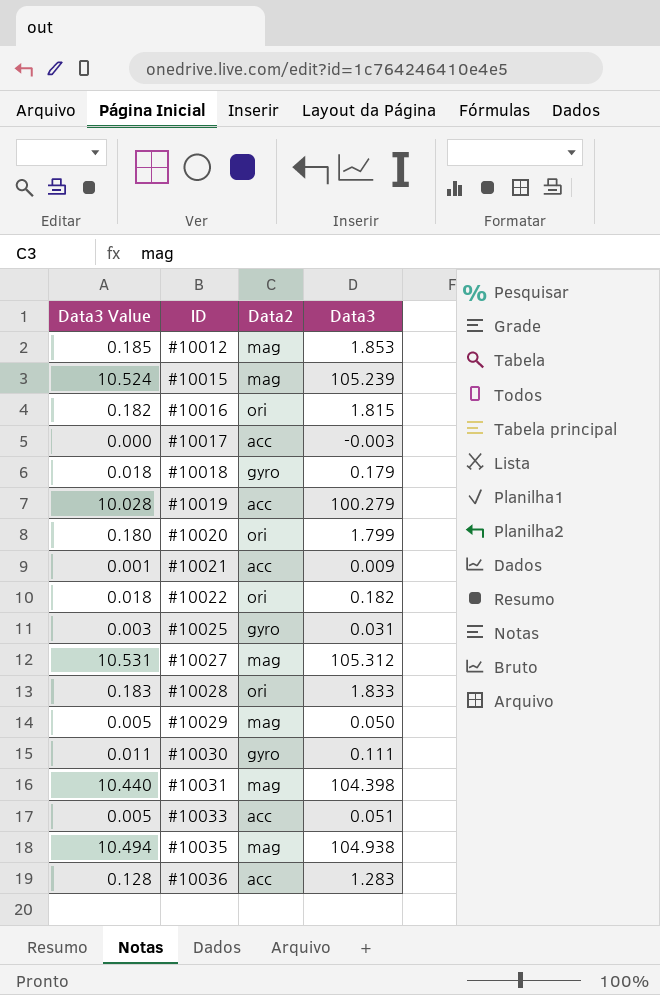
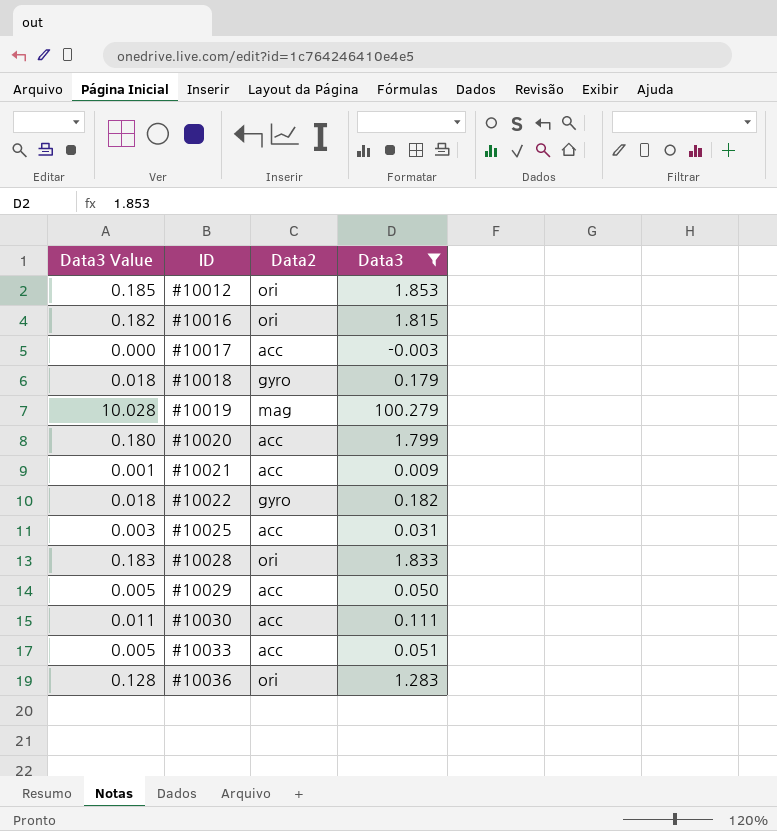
filter: none -> Data3 <= 100.279
#10012 | Data2: mag -> ori
#10019 | Data2: acc -> mag
#10020 | Data2: ori -> acc
#10022 | Data2: ori -> gyro
#10025 | Data2: gyro -> acc
#10029 | Data2: mag -> acc
#10030 | Data2: gyro -> acc
#10036 | Data2: acc -> ori

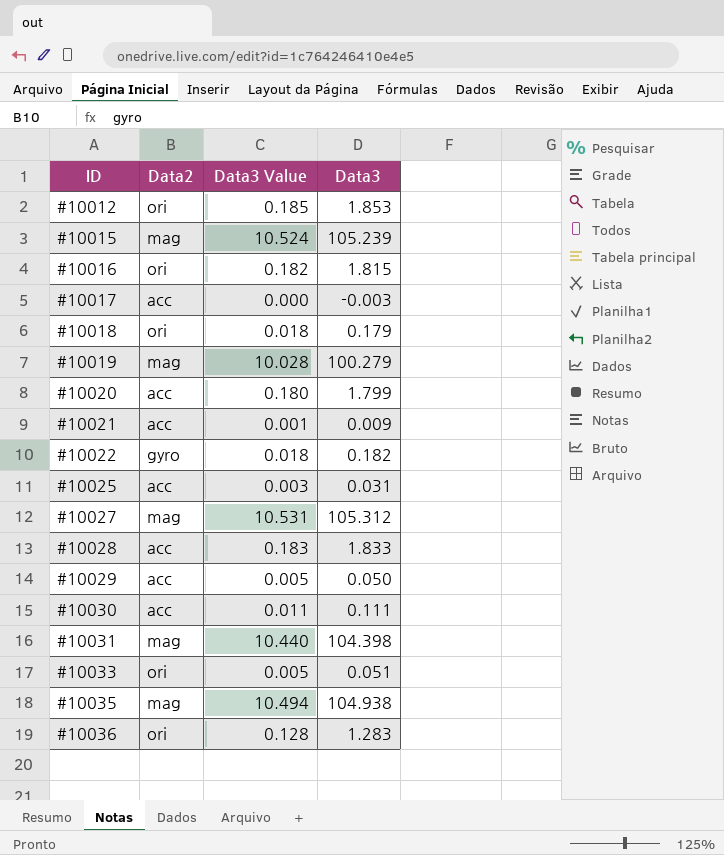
filter: Data3 <= 100.279 -> none
column Data3 Value | position: 1 -> 3
#10018 | Data2: gyro -> ori
#10028 | Data2: ori -> acc
#10033 | Data2: acc -> ori

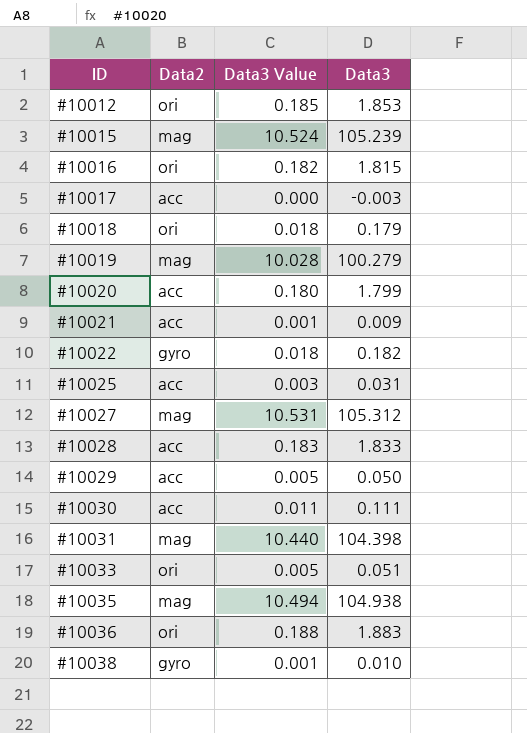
#10036 | Data3 Value: 0.128 -> 0.188
#10036 | Data3: 1.283 -> 1.883
row #10038: none -> gyro | 0.001 | 0.010

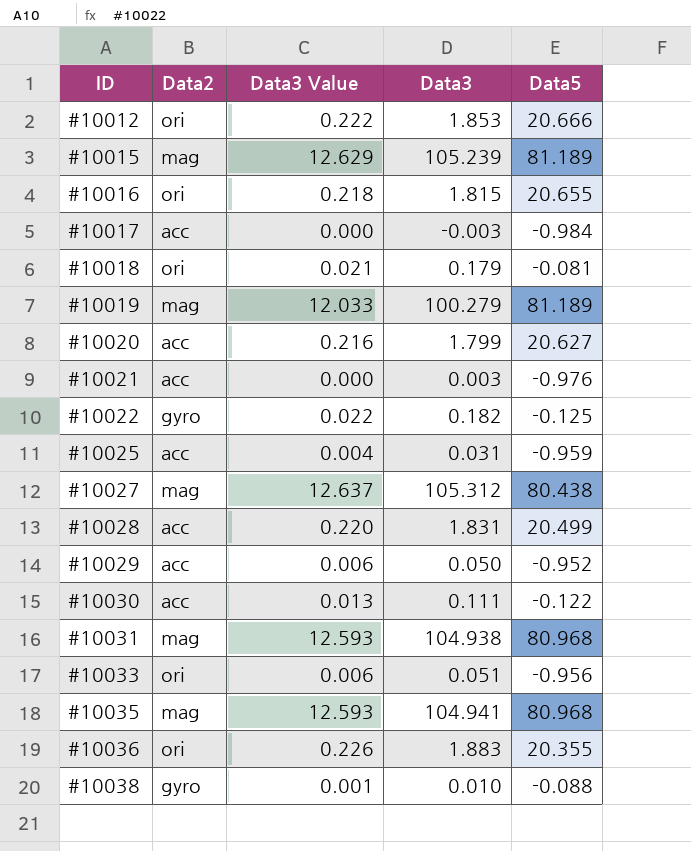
column Data3 Value | formula: [Data3] * 0.1 -> [Data3] * 0.12
column Data5 | position: none -> 5
#10021 | Data3: 0.009 -> 0.003
#10028 | Data3: 1.833 -> 1.831
#10031 | Data3: 104.398 -> 104.938
#10035 | Data3: 104.938 -> 104.941

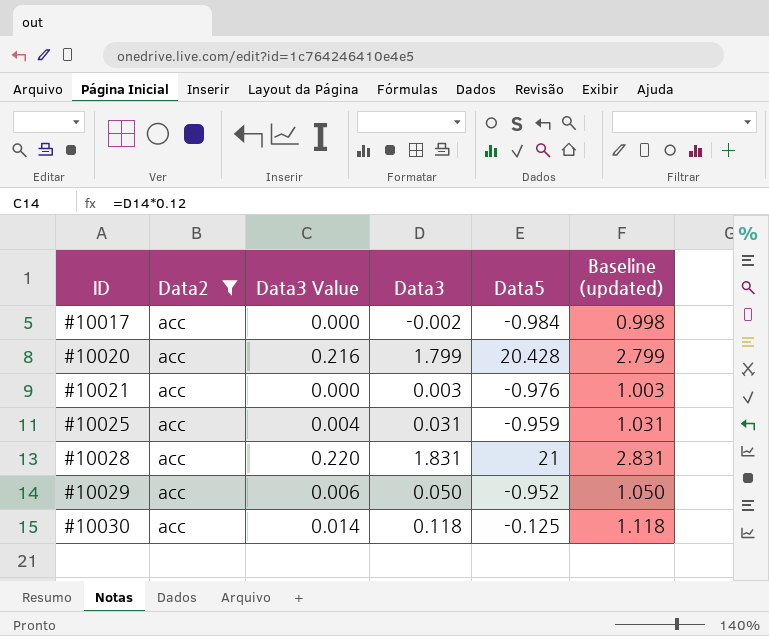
filter: none -> Data2 = acc
column Baseline (updated) | formula: none -> [Data3] + 1
#10017 | Data3: -0.003 -> -0.002
#10020 | Data5: 20.627 -> 20.428
#10028 | Data5: 20.499 -> 21
#10030 | Data3 Value: 0.013 -> 0.014
#10030 | Data3: 0.111 -> 0.118
#10030 | Data5: -0.122 -> -0.125

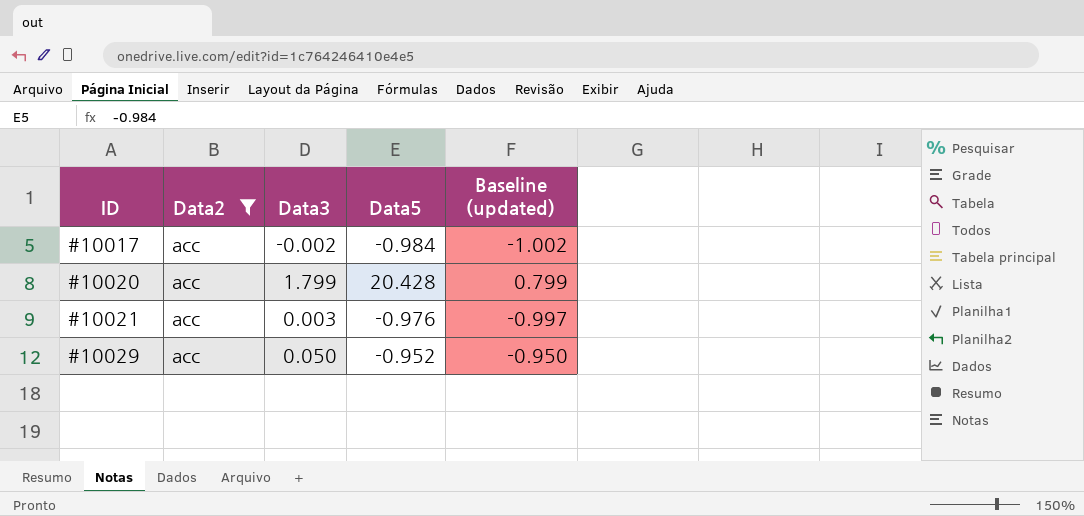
column Data3 Value | formula: [Data3] * 0.12 -> none
column Baseline (updated) | formula: [Data3] + 1 -> [Data3] - 1
row #10025: acc | 0.004 | 0.031 | -0.959 | 1.031 -> none
row #10028: acc | 0.220 | 1.831 | 21 | 2.831 -> none
row #10030: acc | 0.014 | 0.118 | -0.125 | 1.118 -> none

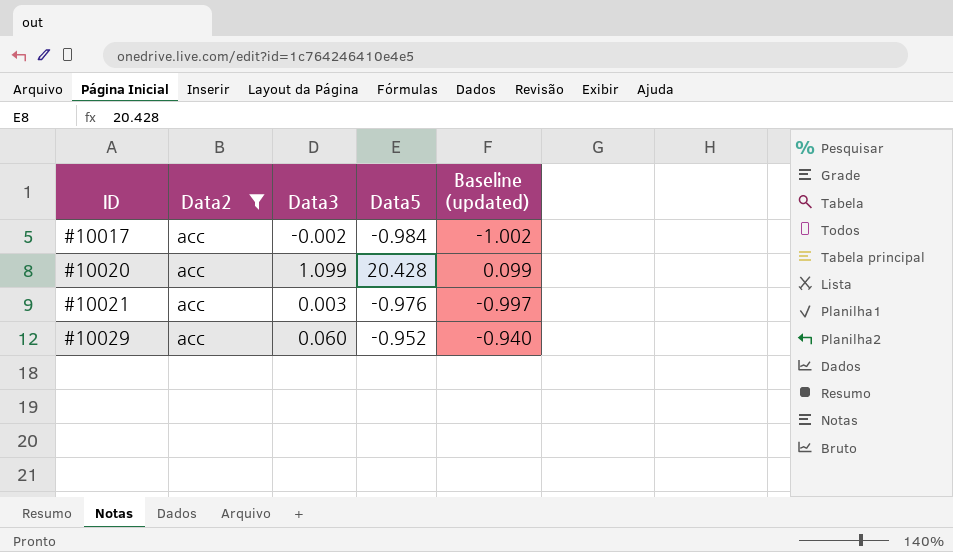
#10020 | Data3: 1.799 -> 1.099
#10020 | Baseline (updated): 0.799 -> 0.099
#10029 | Data3: 0.050 -> 0.060
#10029 | Baseline (updated): -0.950 -> -0.940

